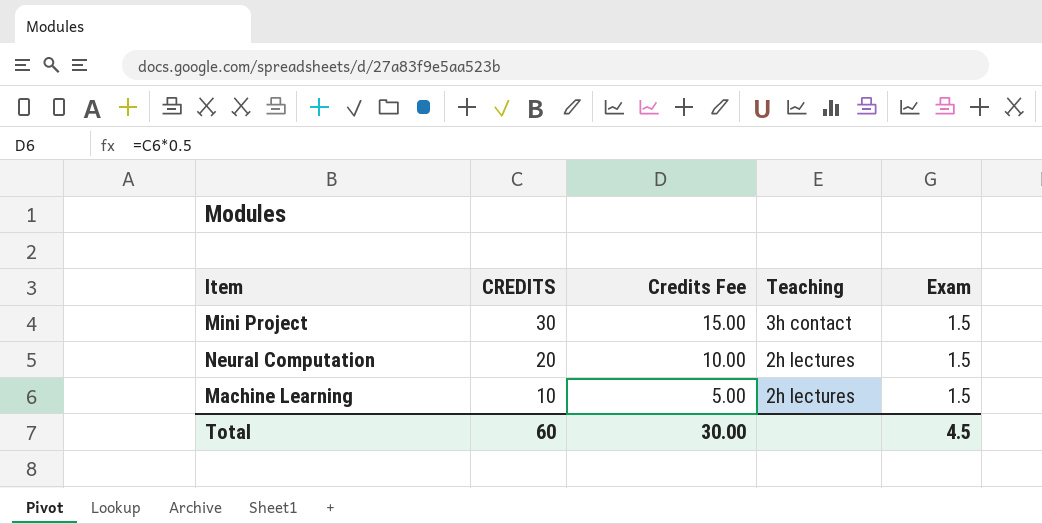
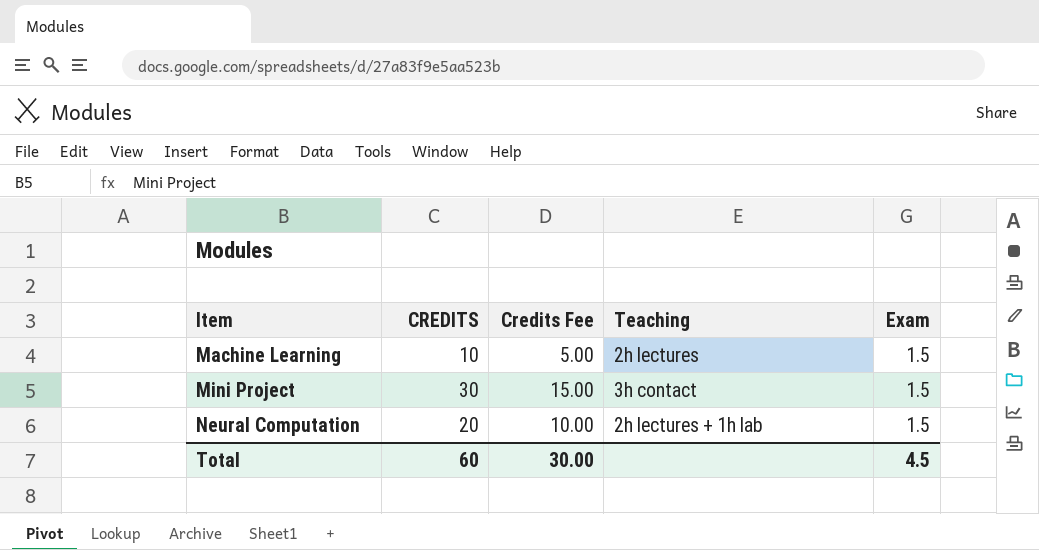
row order: CREDITS descending -> Item ascending
Neural Computation | Teaching: 2h lectures -> 2h lectures + 1h lab

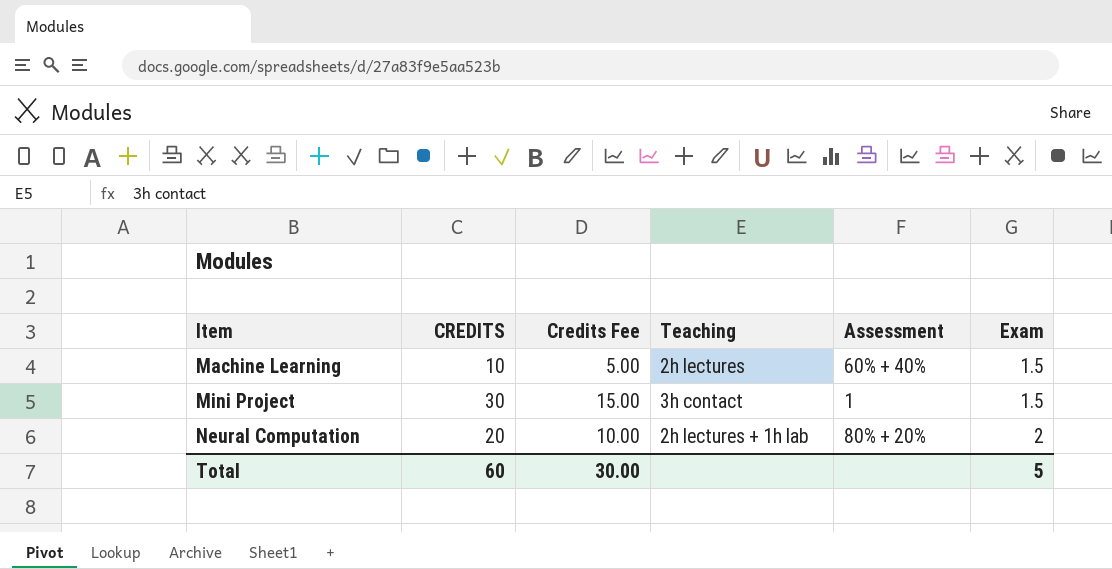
column Assessment | position: none -> 5
Neural Computation | Exam: 1.5 -> 2
Total | Exam: 4.5 -> 5

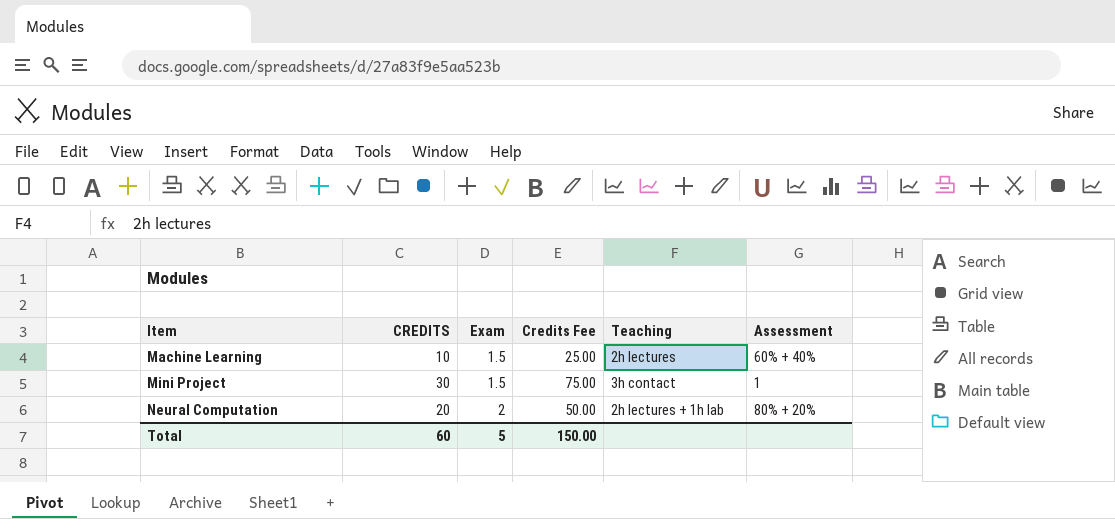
column Exam | position: 6 -> 3
column Credits Fee | formula: [CREDITS] * 0.5 -> [CREDITS] * 2.5
Total | Credits Fee: 30.00 -> 150.00

